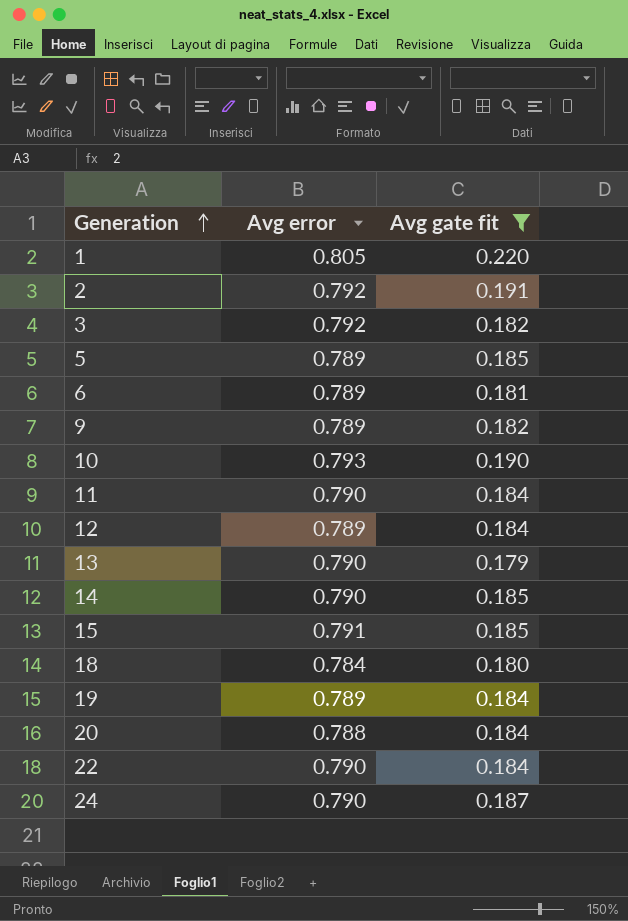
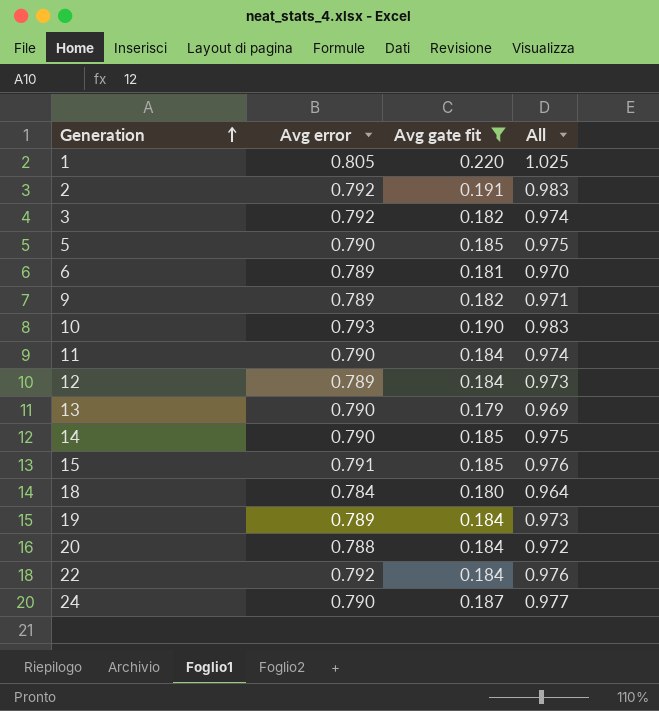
column All | formula: none -> [Avg error] + [Avg gate fit]
5 | Avg error: 0.789 -> 0.790
22 | Avg error: 0.790 -> 0.792

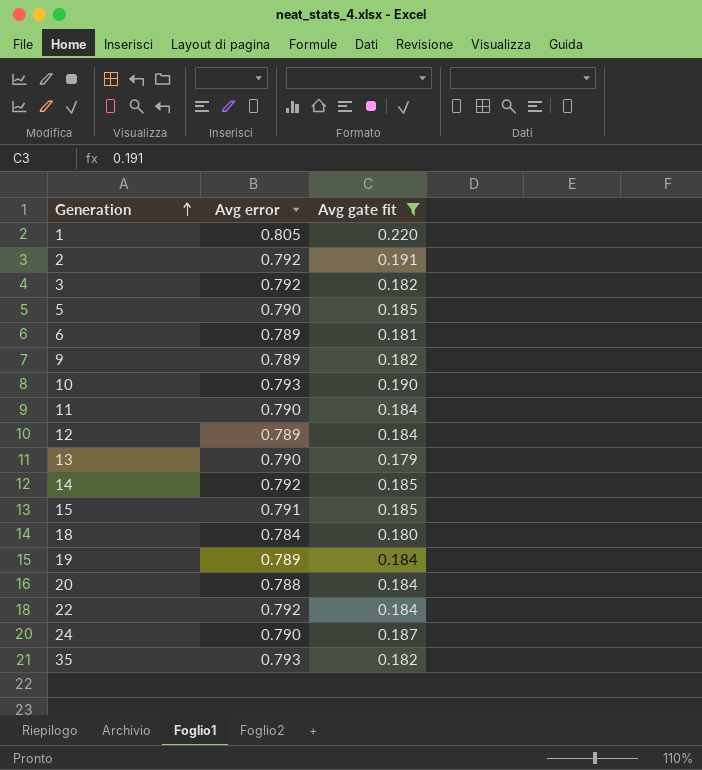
column All | formula: [Avg error] + [Avg gate fit] -> none
14 | Avg error: 0.790 -> 0.792
row 35: none -> 0.793 | 0.182

